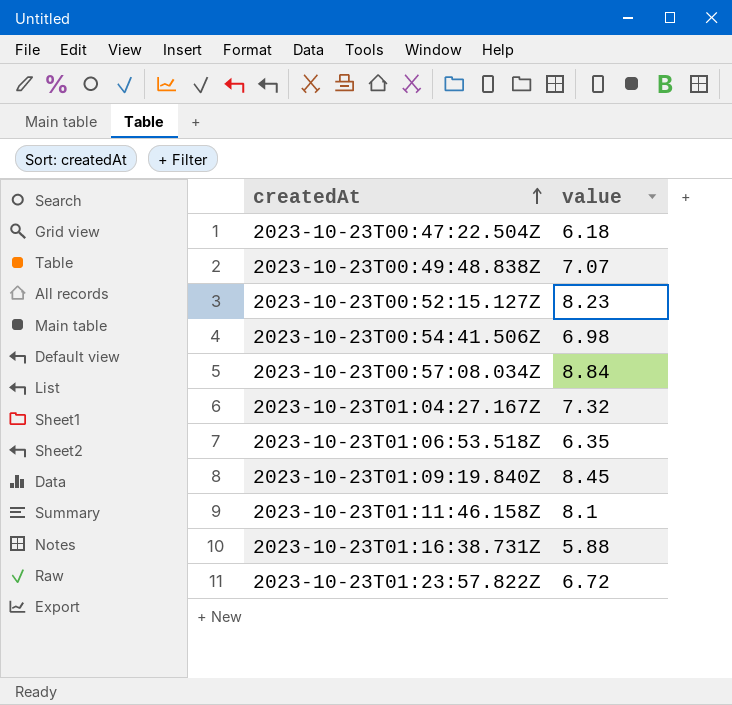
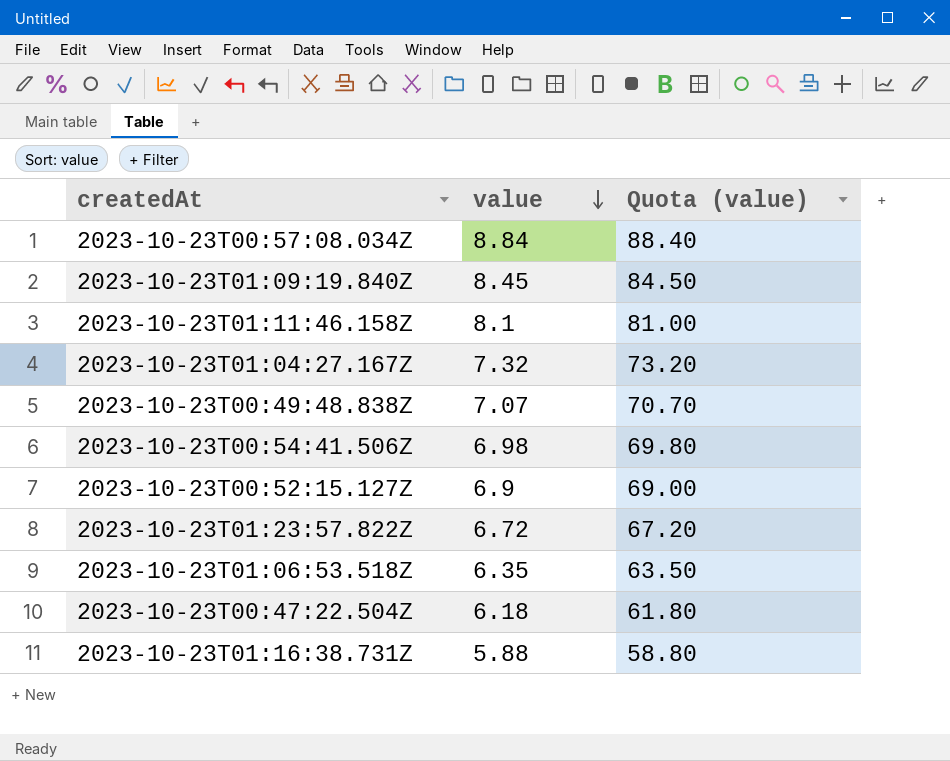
row order: createdAt ascending -> value descending
column Quota (value) | formula: none -> [value] * 10
2023-10-23T00:52:15.127Z | value: 8.23 -> 6.9

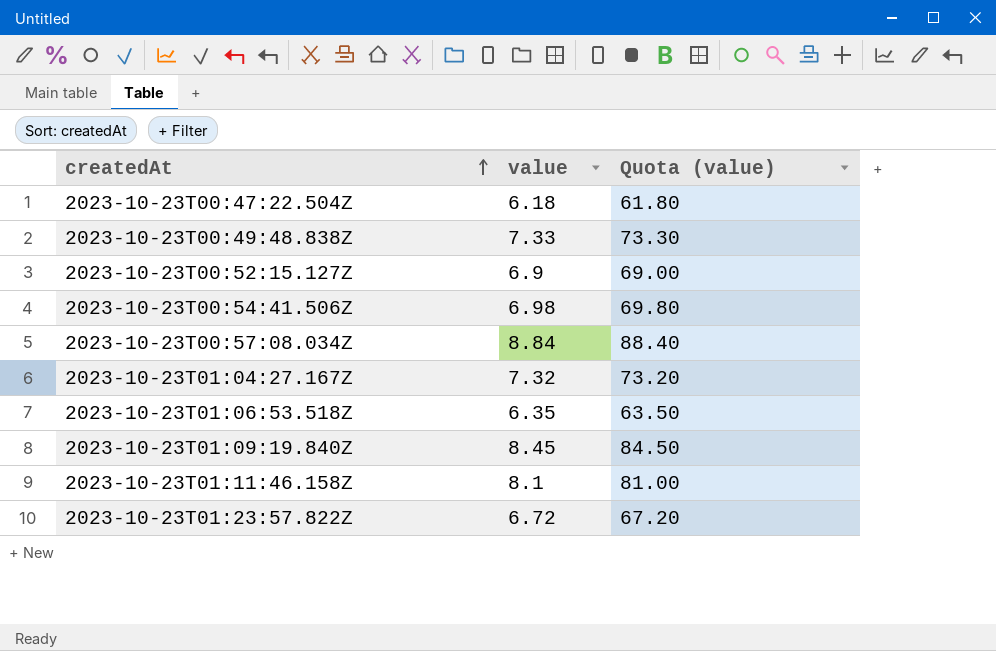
row order: value descending -> createdAt ascending
row 2023-10-23T01:16:38.731Z: 5.88 | 58.80 -> none
2023-10-23T00:49:48.838Z | value: 7.07 -> 7.33
2023-10-23T00:49:48.838Z | Quota (value): 70.70 -> 73.30

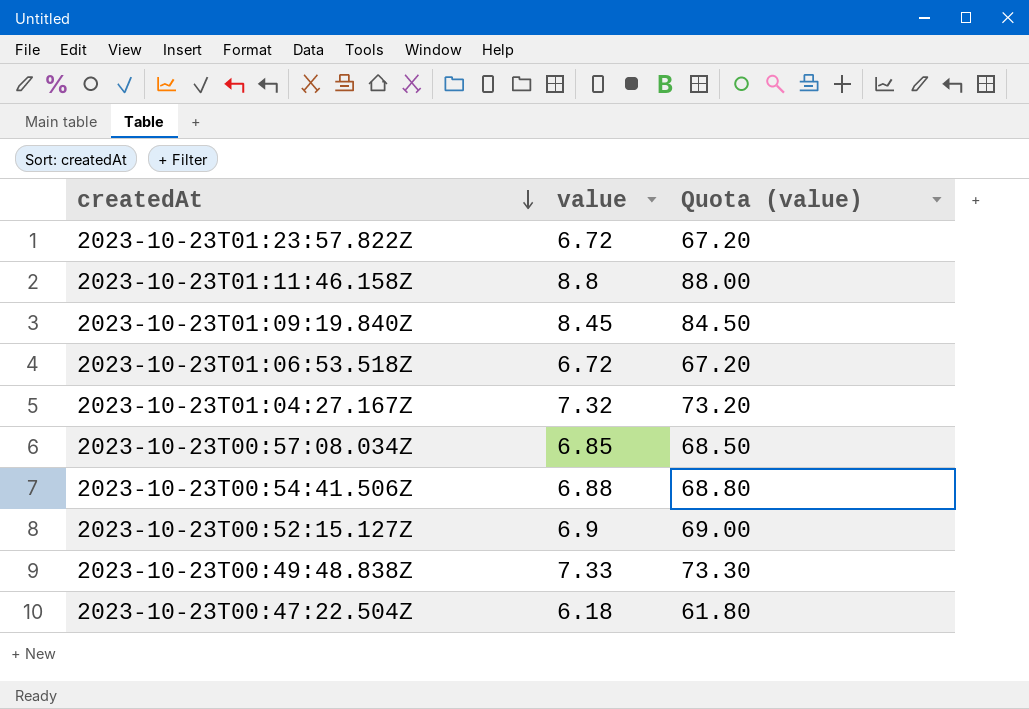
row order: createdAt ascending -> createdAt descending
2023-10-23T01:11:46.158Z | value: 8.1 -> 8.8
2023-10-23T01:11:46.158Z | Quota (value): 81.00 -> 88.00
2023-10-23T01:06:53.518Z | value: 6.35 -> 6.72
2023-10-23T01:06:53.518Z | Quota (value): 63.50 -> 67.20
2023-10-23T00:57:08.034Z | value: 8.84 -> 6.85
2023-10-23T00:57:08.034Z | Quota (value): 88.40 -> 68.50
2023-10-23T00:54:41.506Z | value: 6.98 -> 6.88
2023-10-23T00:54:41.506Z | Quota (value): 69.80 -> 68.80

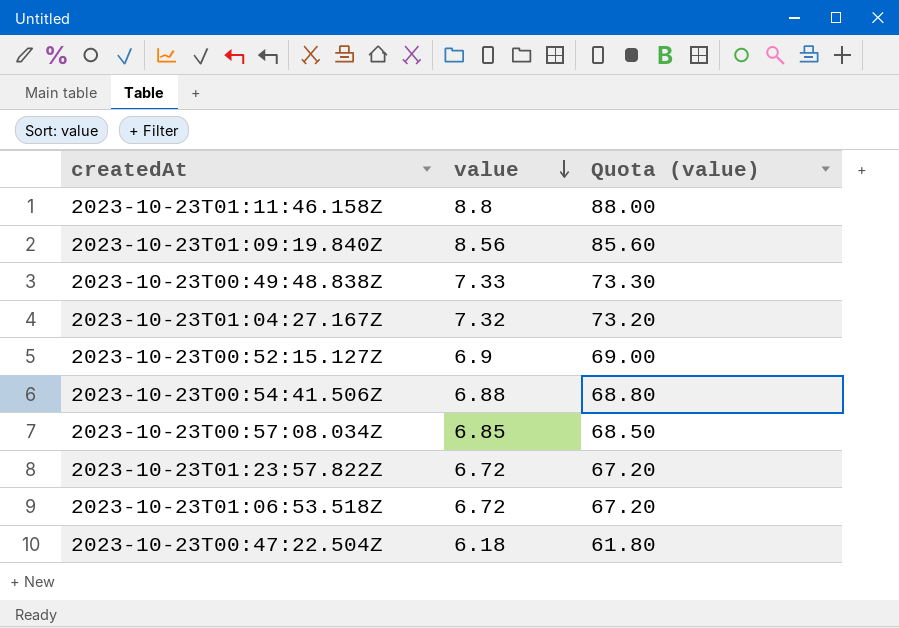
row order: createdAt descending -> value descending
2023-10-23T01:09:19.840Z | value: 8.45 -> 8.56
2023-10-23T01:09:19.840Z | Quota (value): 84.50 -> 85.60

